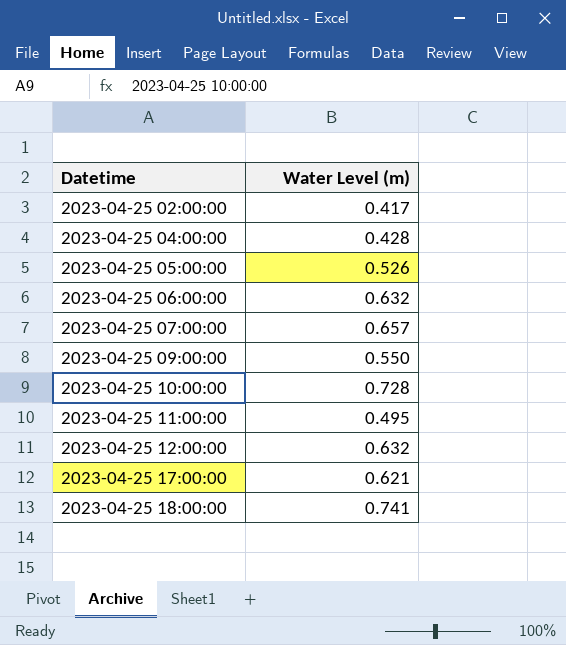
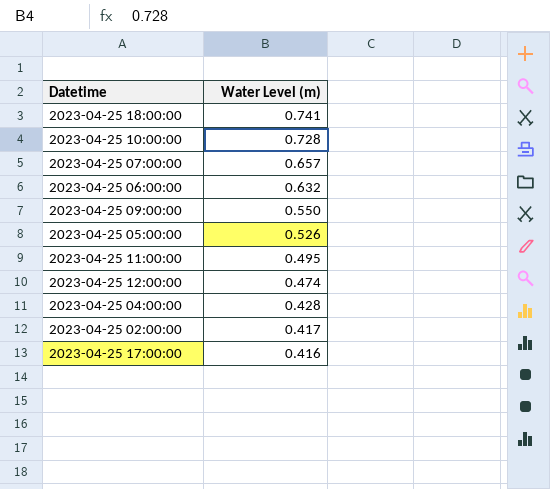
row order: Datetime ascending -> Water Level (m) descending
2023-04-25 12:00:00 | Water Level (m): 0.632 -> 0.474
2023-04-25 17:00:00 | Water Level (m): 0.621 -> 0.416

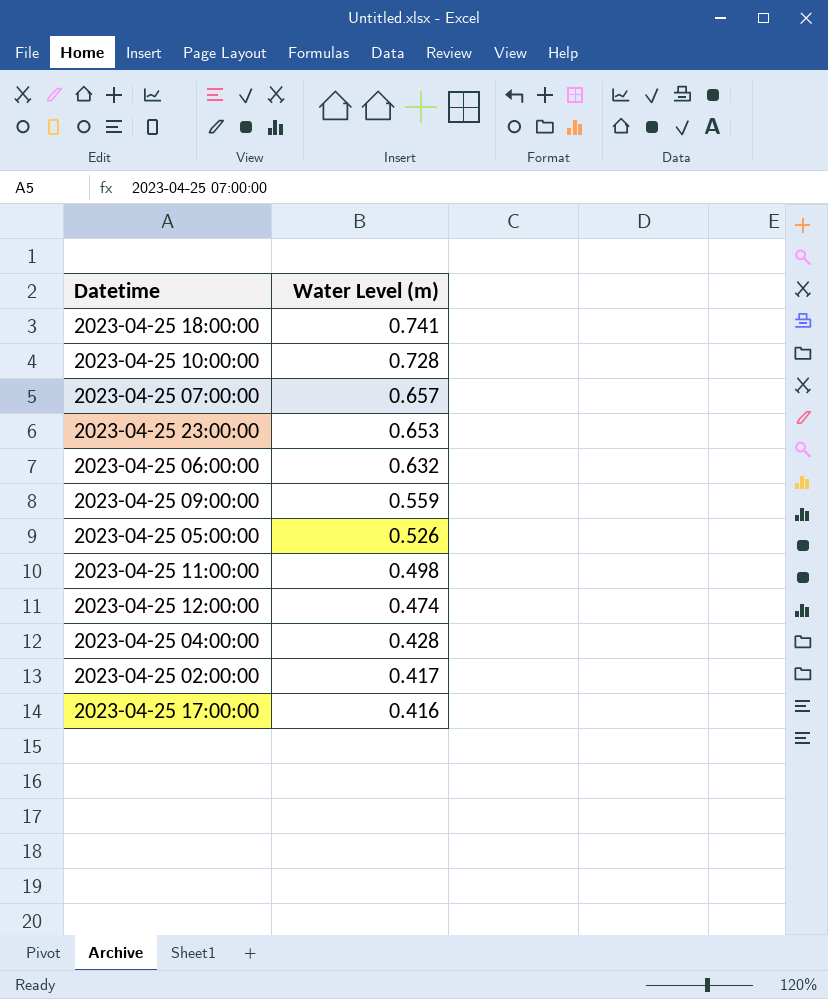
row 2023-04-25 23:00:00: none -> 0.653
2023-04-25 09:00:00 | Water Level (m): 0.550 -> 0.559
2023-04-25 11:00:00 | Water Level (m): 0.495 -> 0.498

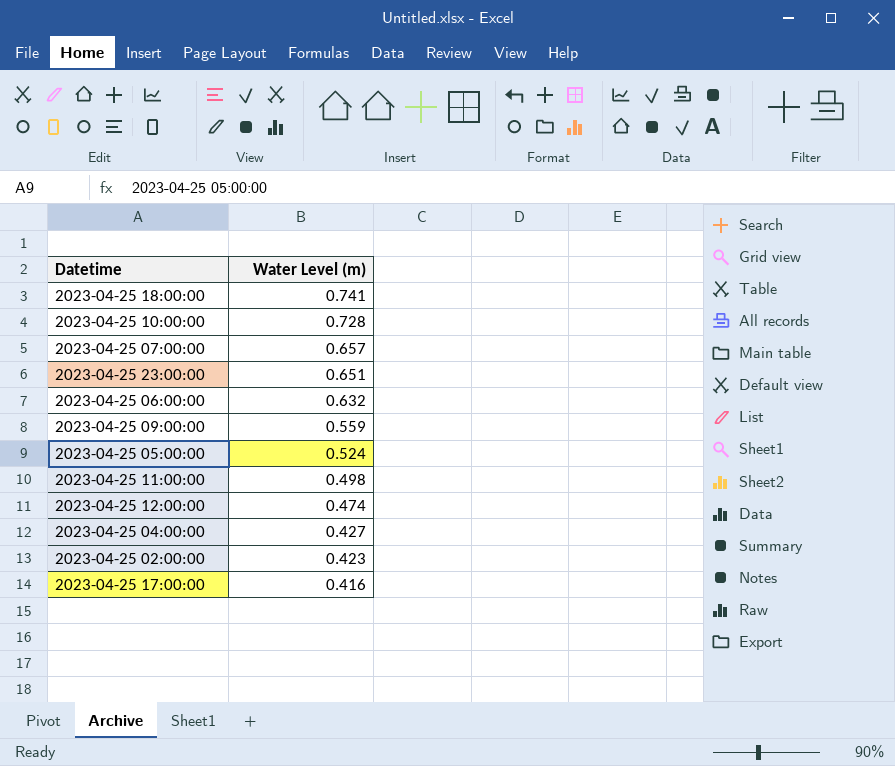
2023-04-25 23:00:00 | Water Level (m): 0.653 -> 0.651
2023-04-25 05:00:00 | Water Level (m): 0.526 -> 0.524
2023-04-25 04:00:00 | Water Level (m): 0.428 -> 0.427
2023-04-25 02:00:00 | Water Level (m): 0.417 -> 0.423

